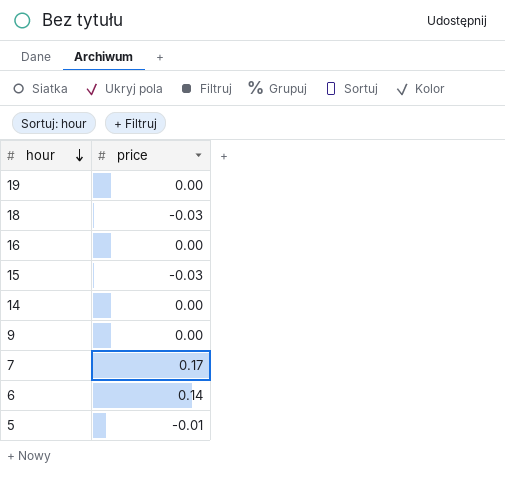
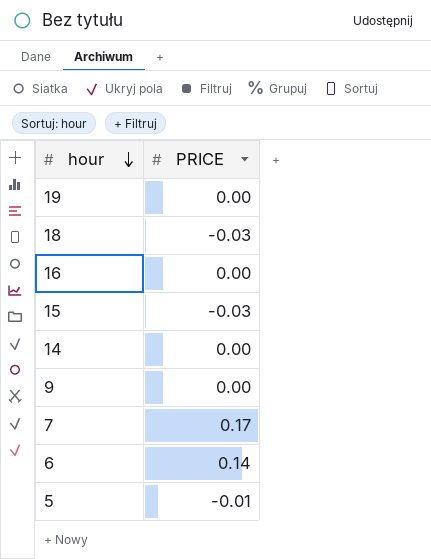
column name: price -> PRICE

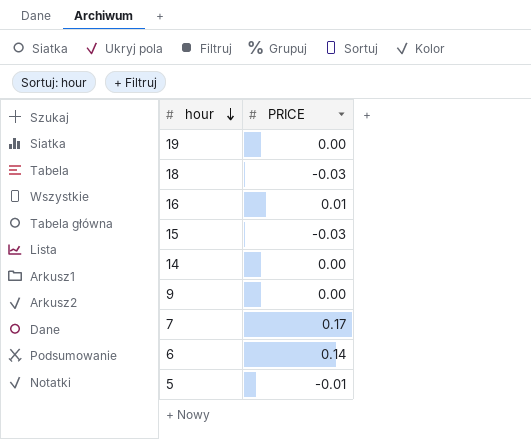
16 | PRICE: 0.00 -> 0.01

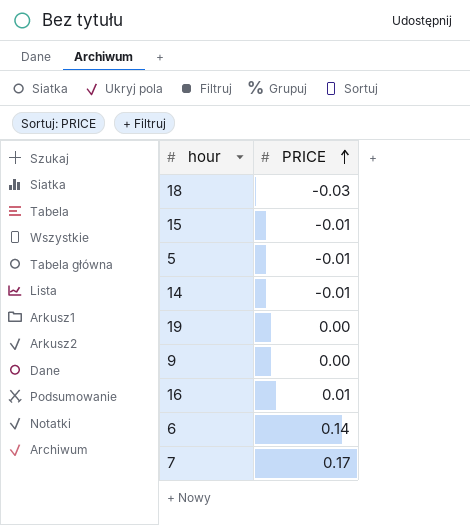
row order: hour descending -> PRICE ascending
15 | PRICE: -0.03 -> -0.01
14 | PRICE: 0.00 -> -0.01

